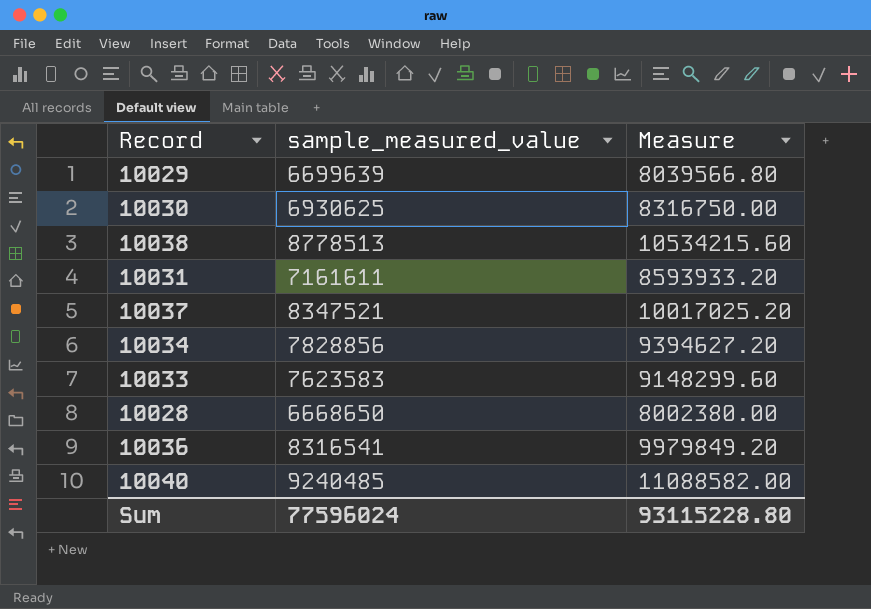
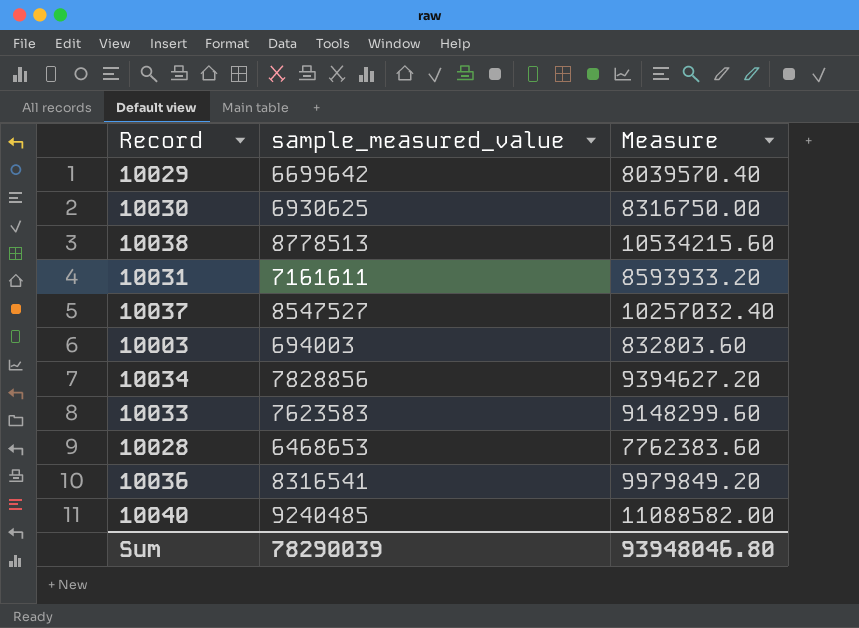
10029 | sample_measured_value: 6699639 -> 6699642
10029 | Measure: 8039566.80 -> 8039570.40
10037 | sample_measured_value: 8347521 -> 8547527
10037 | Measure: 10017025.20 -> 10257032.40
row 10003: none -> 694003 | 832803.60
10028 | sample_measured_value: 6668650 -> 6468653
10028 | Measure: 8002380.00 -> 7762383.60
Sum | sample_measured_value: 77596024 -> 78290039
Sum | Measure: 93115228.80 -> 93948046.80

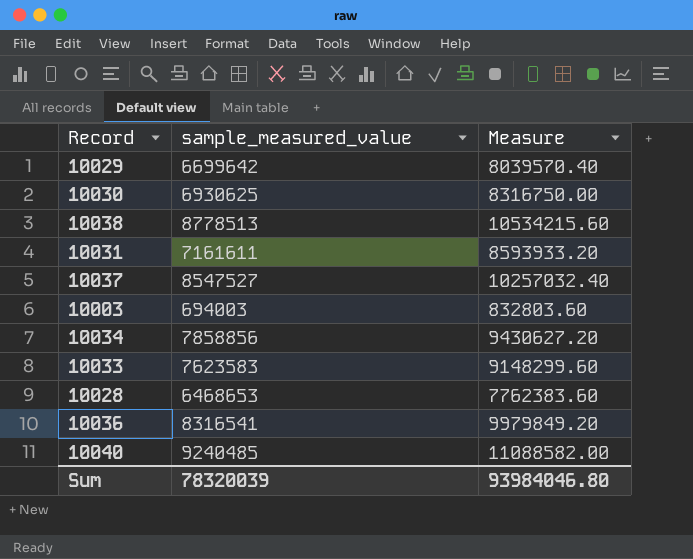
10034 | sample_measured_value: 7828856 -> 7858856
10034 | Measure: 9394627.20 -> 9430627.20
Sum | sample_measured_value: 78290039 -> 78320039
Sum | Measure: 93948046.80 -> 93984046.80

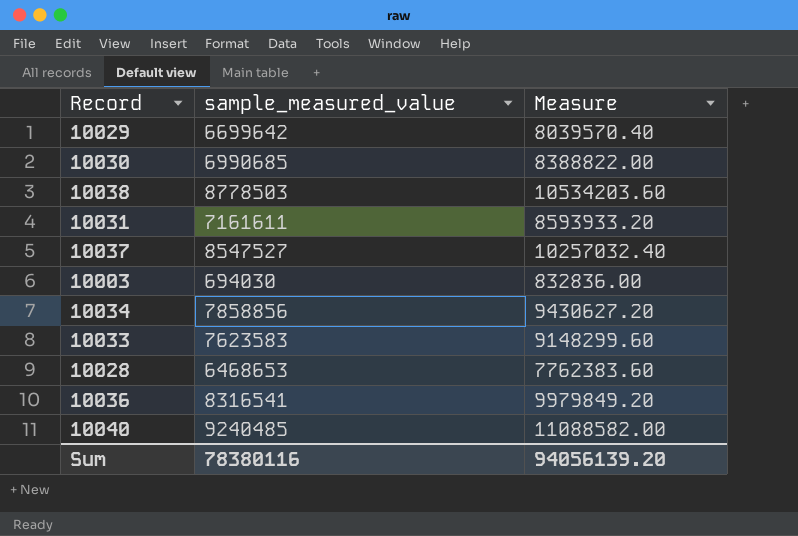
10030 | sample_measured_value: 6930625 -> 6990685
10030 | Measure: 8316750.00 -> 8388822.00
10038 | sample_measured_value: 8778513 -> 8778503
10038 | Measure: 10534215.60 -> 10534203.60
10003 | sample_measured_value: 694003 -> 694030
10003 | Measure: 832803.60 -> 832836.00
Sum | sample_measured_value: 78320039 -> 78380116
Sum | Measure: 93984046.80 -> 94056139.20

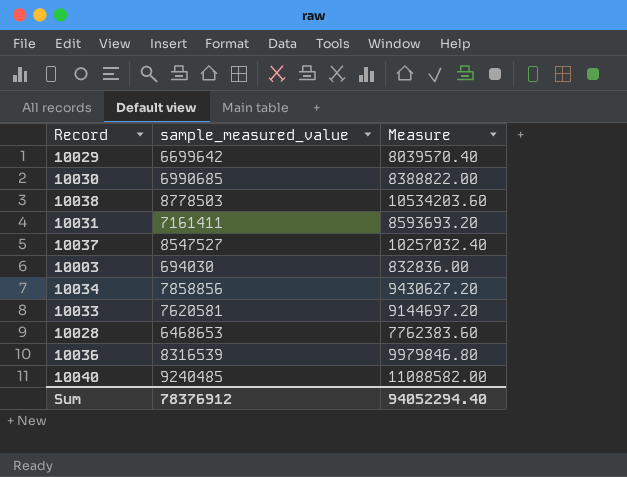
10031 | sample_measured_value: 7161611 -> 7161411
10031 | Measure: 8593933.20 -> 8593693.20
10033 | sample_measured_value: 7623583 -> 7620581
10033 | Measure: 9148299.60 -> 9144697.20
10036 | sample_measured_value: 8316541 -> 8316539
10036 | Measure: 9979849.20 -> 9979846.80
Sum | sample_measured_value: 78380116 -> 78376912
Sum | Measure: 94056139.20 -> 94052294.40

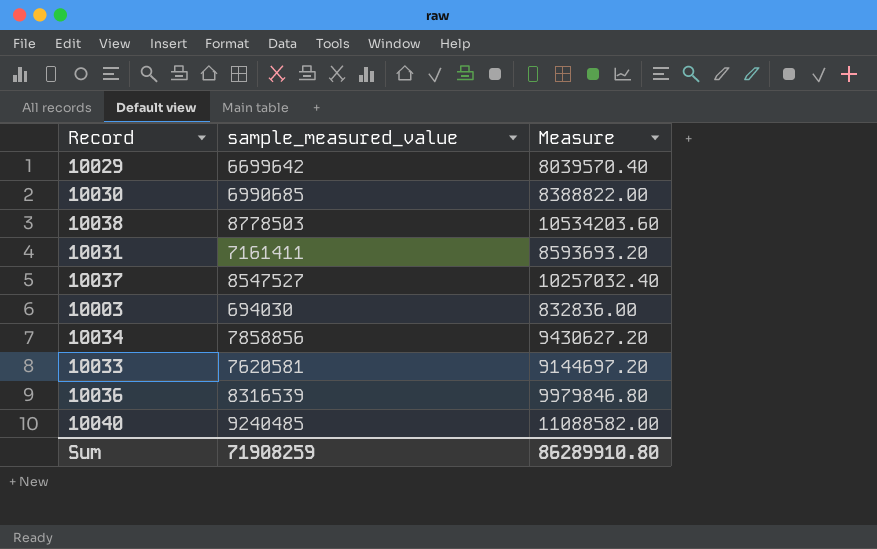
row 10028: 6468653 | 7762383.60 -> none
Sum | sample_measured_value: 78376912 -> 71908259
Sum | Measure: 94052294.40 -> 86289910.80

